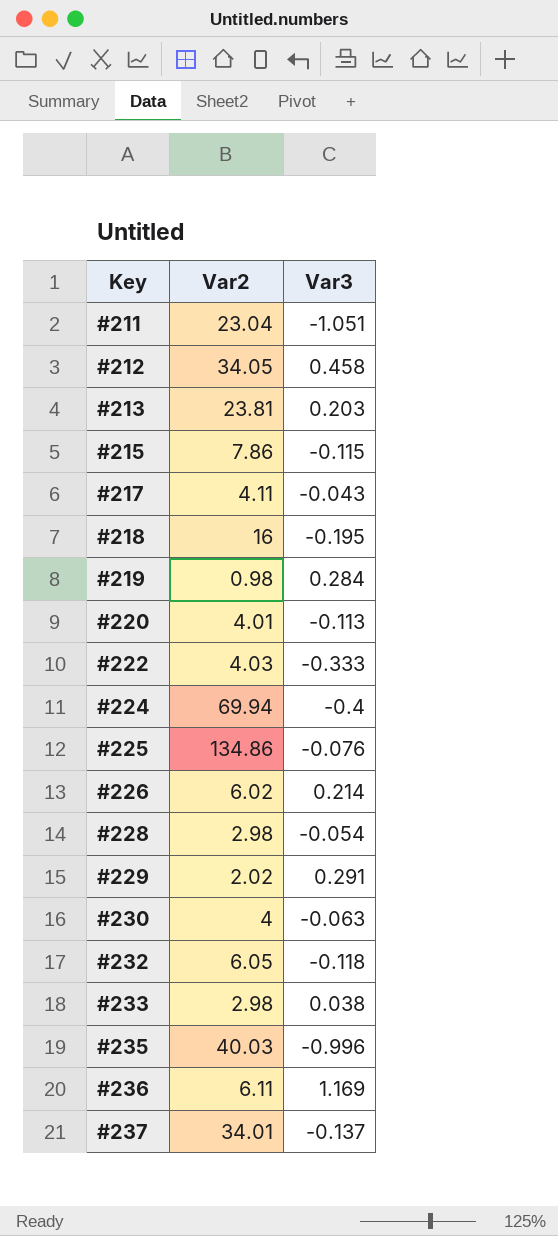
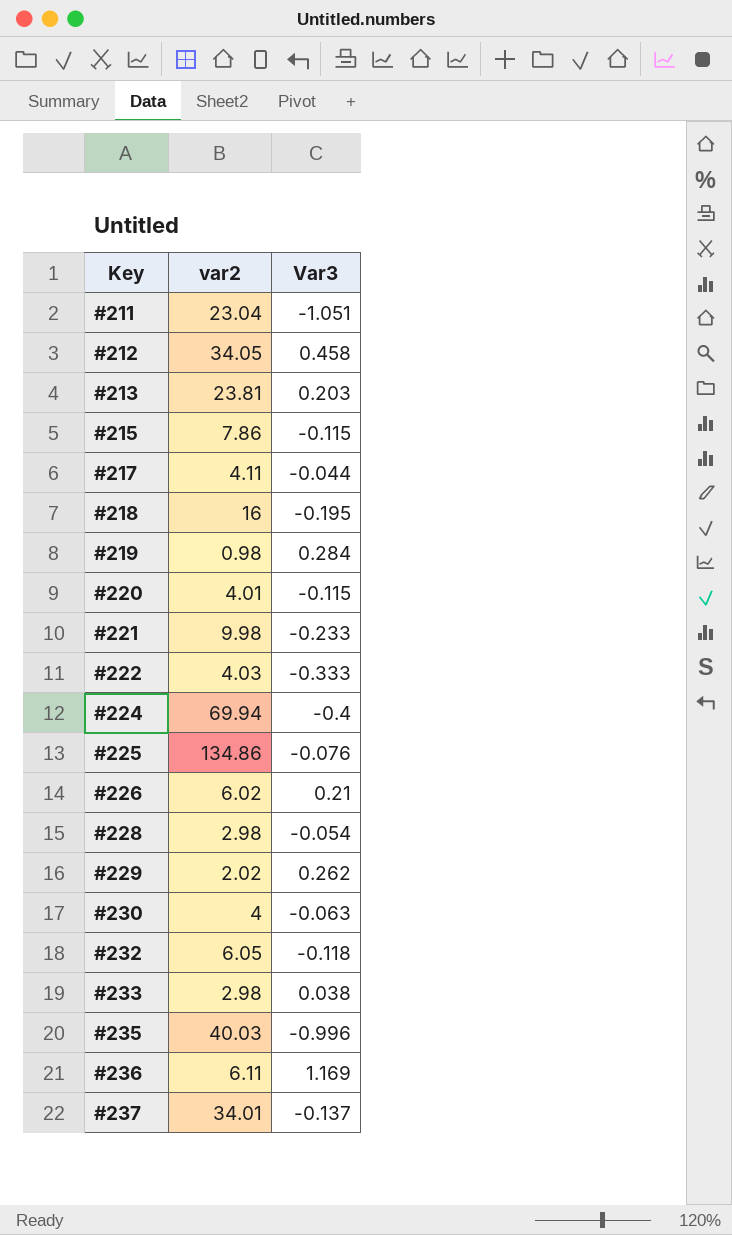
column name: Var2 -> var2
#217 | Var3: -0.043 -> -0.044
#220 | Var3: -0.113 -> -0.115
row #221: none -> 9.98 | -0.233
#226 | Var3: 0.214 -> 0.21
#229 | Var3: 0.291 -> 0.262

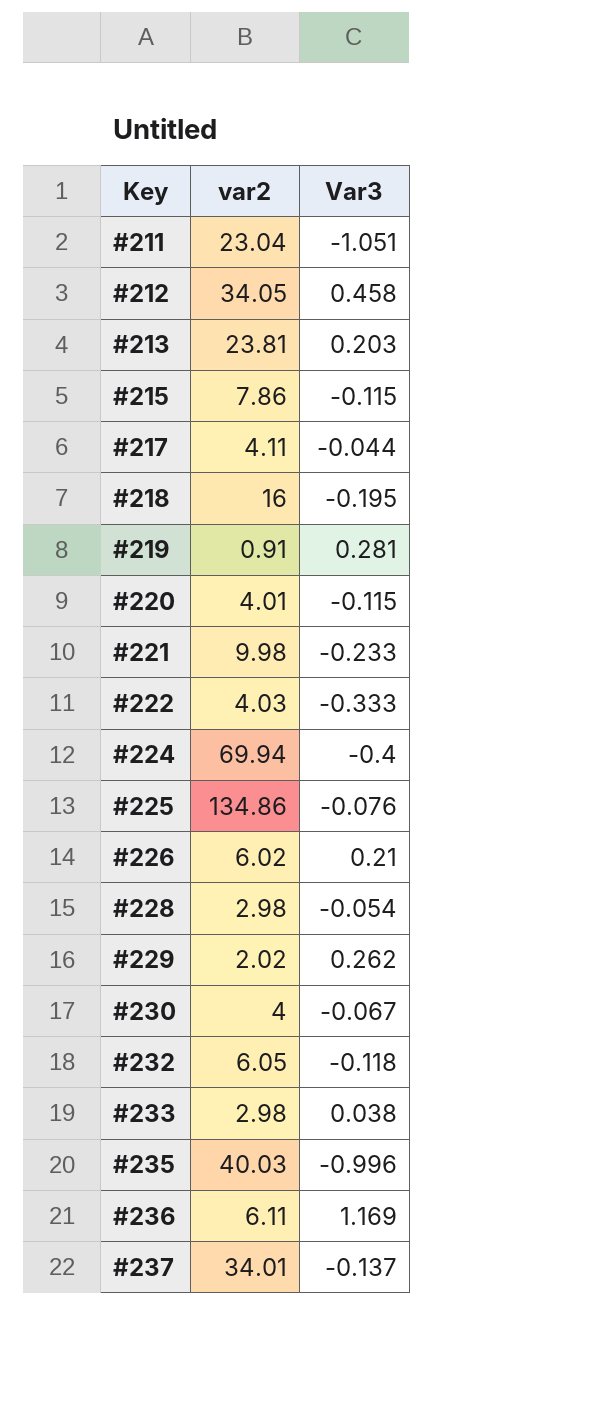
#219 | var2: 0.98 -> 0.91
#219 | Var3: 0.284 -> 0.281
#230 | Var3: -0.063 -> -0.067

